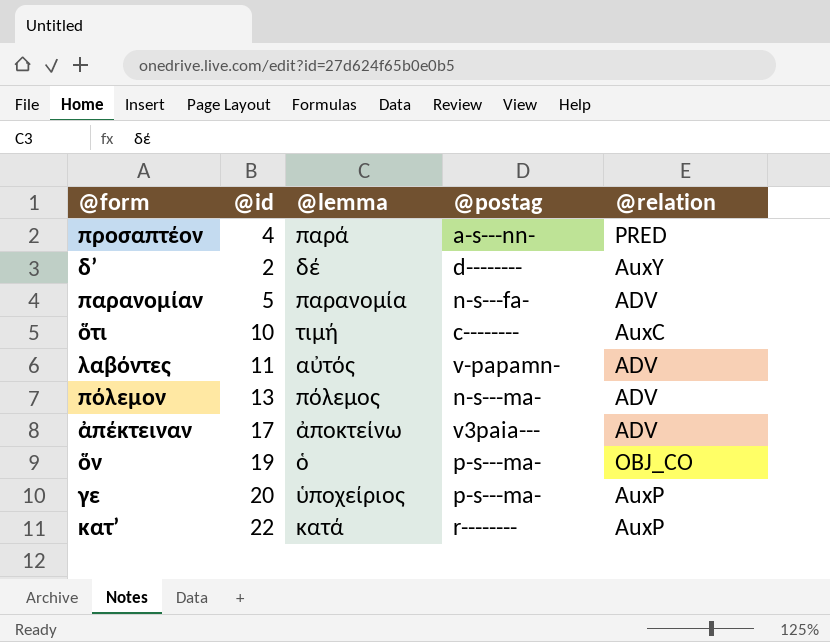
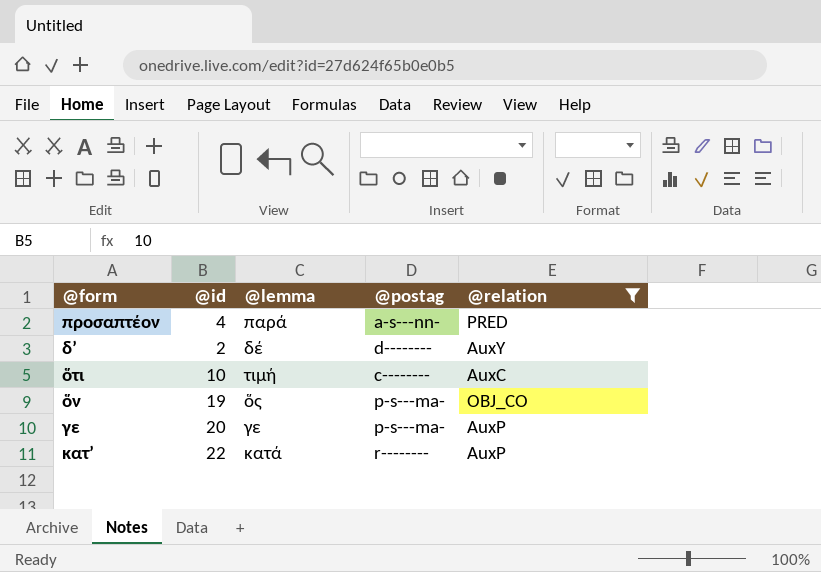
filter: none -> @relation != ADV
ὅν | @lemma: ὁ -> ὅς
γε | @lemma: ὑποχείριος -> γε

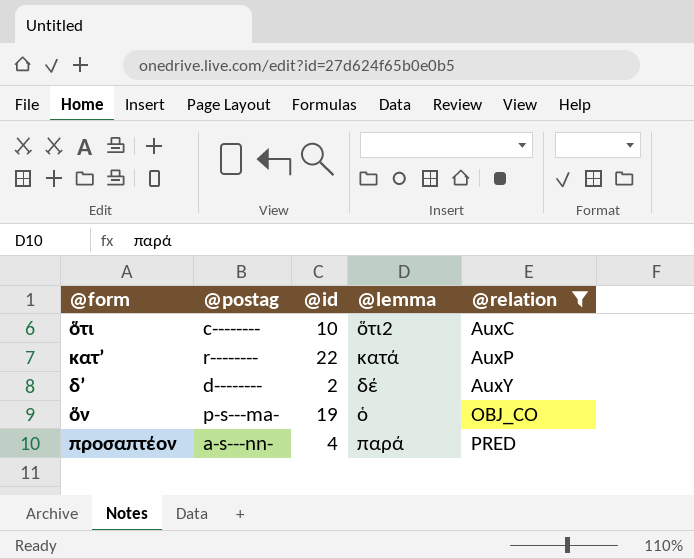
row order: none -> @relation ascending
column @postag | position: 4 -> 2
row γε: 20 | γε | p-s---ma- | AuxP -> none
ὅτι | @lemma: τιμή -> ὅτι2
ὅν | @lemma: ὅς -> ὁ

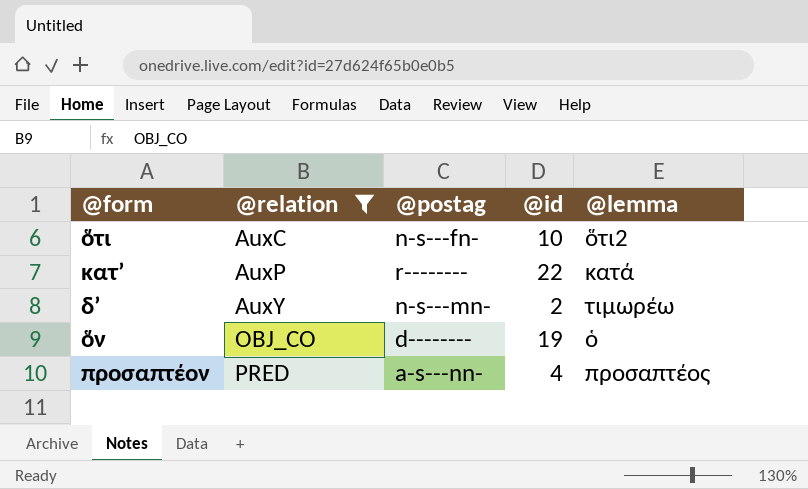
column @relation | position: 5 -> 2
ὅτι | @postag: c-------- -> n-s---fn-
δʼ | @postag: d-------- -> n-s---mn-
δʼ | @lemma: δέ -> τιμωρέω
ὅν | @postag: p-s---ma- -> d--------
προσαπτέον | @lemma: παρά -> προσαπτέος

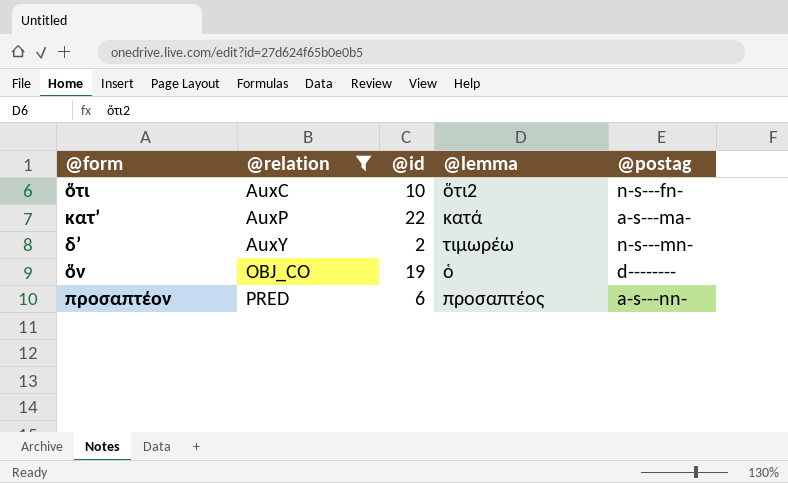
column @postag | position: 3 -> 5
κατʼ | @postag: r-------- -> a-s---ma-
προσαπτέον | @id: 4 -> 6

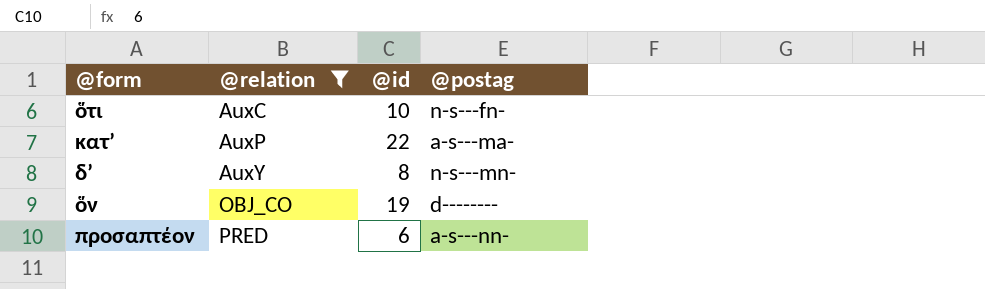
column @lemma | position: 4 -> none
δʼ | @id: 2 -> 8

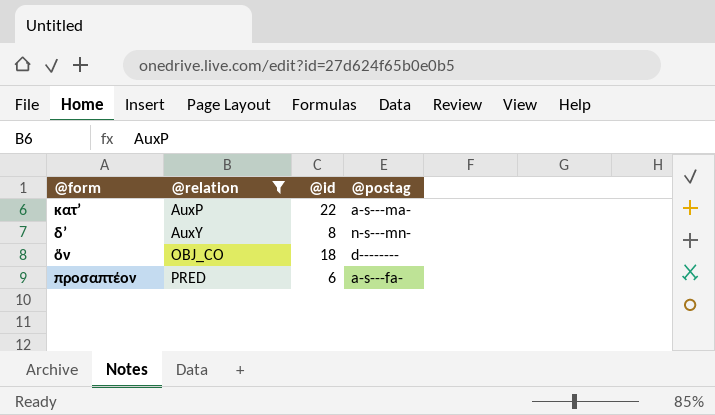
row ὅτι: AuxC | 10 | n-s---fn- -> none
ὅν | @id: 19 -> 18
προσαπτέον | @postag: a-s---nn- -> a-s---fa-

